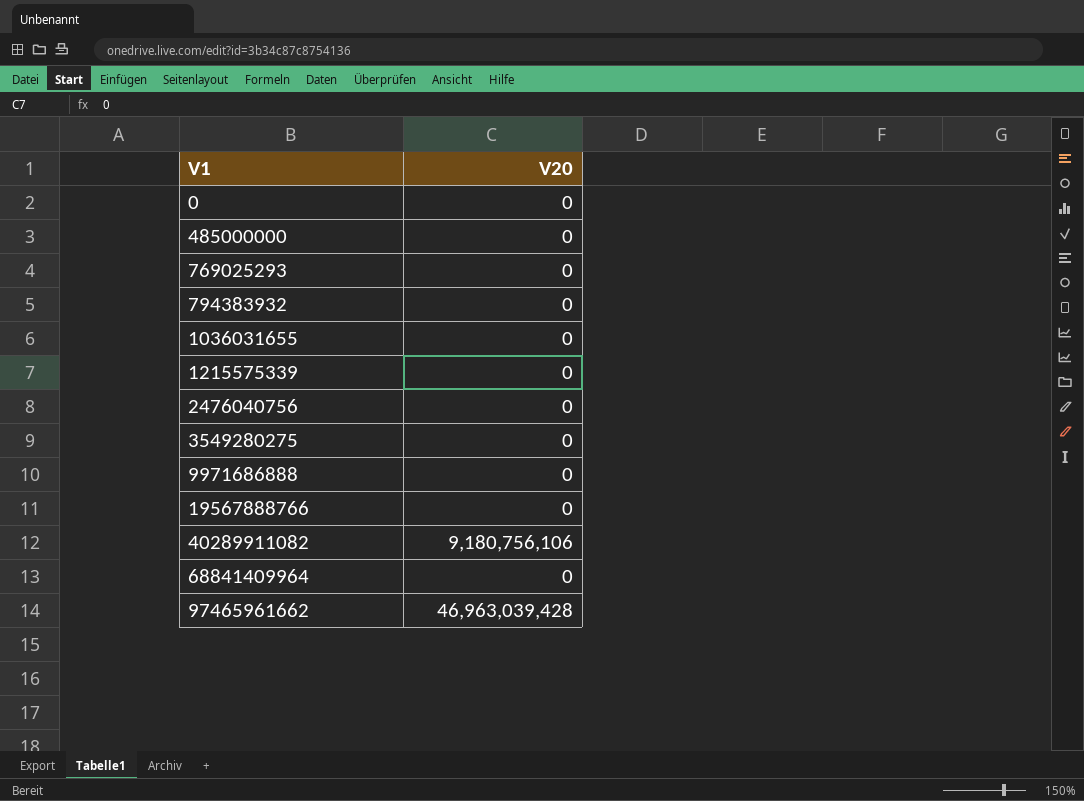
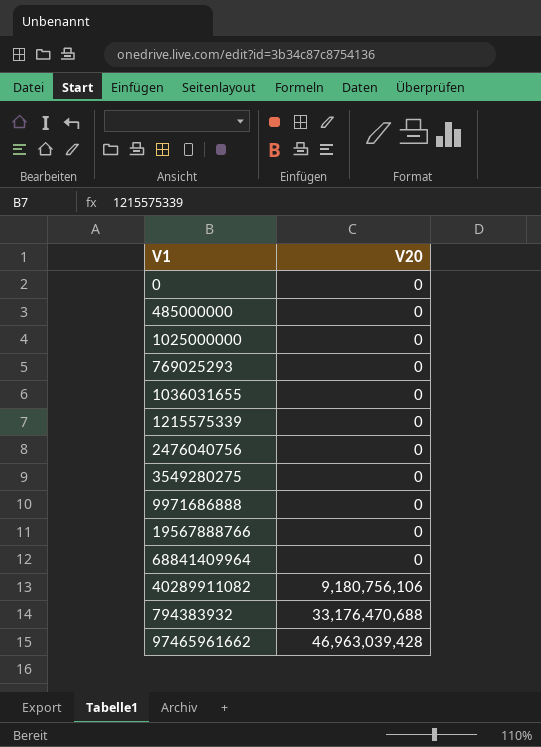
row order: V1 ascending -> V20 ascending
row 1025000000: none -> 0
794383932 | V20: 0 -> 33,176,470,688

